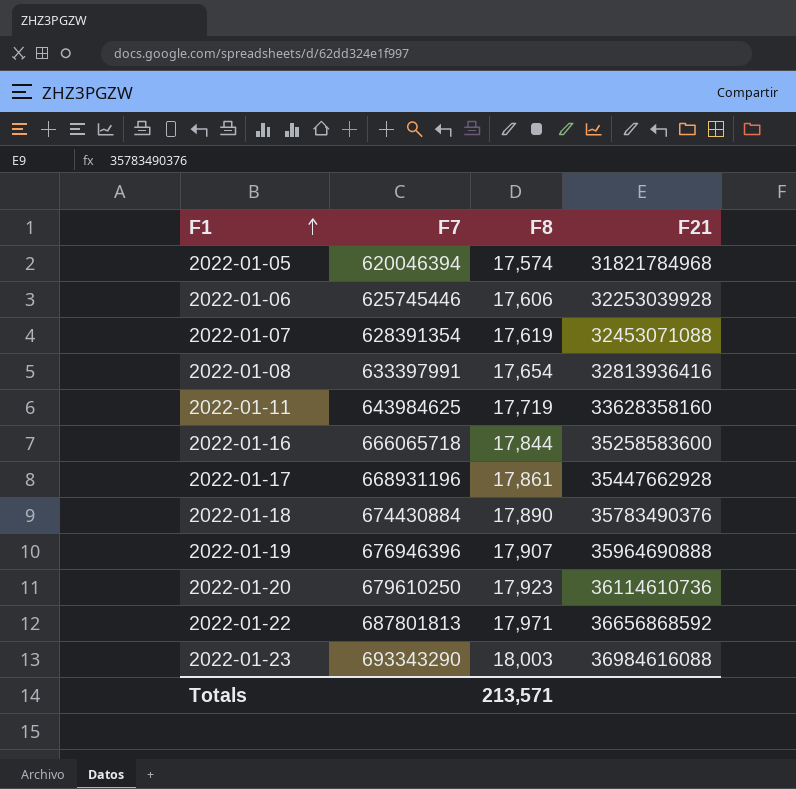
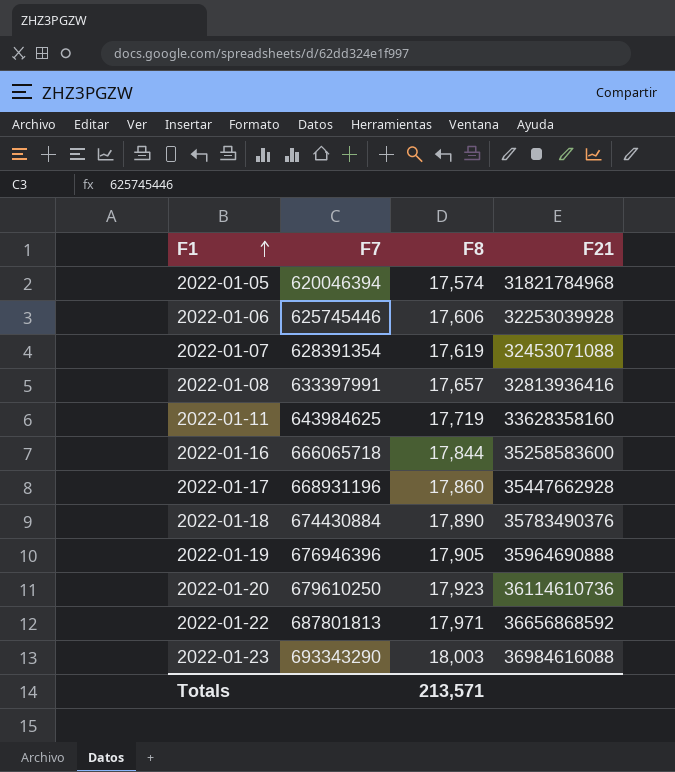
2022-01-08 | F8: 17,654 -> 17,657
2022-01-17 | F8: 17,861 -> 17,860
2022-01-19 | F8: 17,907 -> 17,905

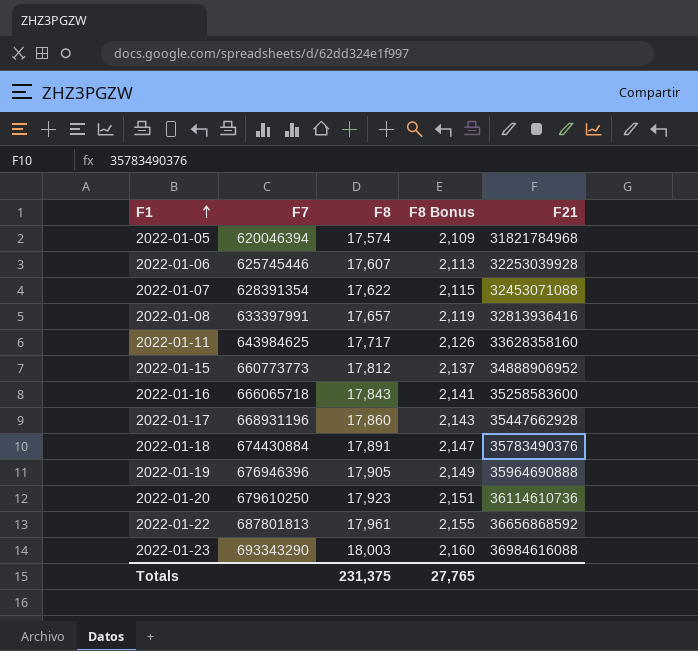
column F8 Bonus | formula: none -> [F8] * 0.12
2022-01-06 | F8: 17,606 -> 17,607
2022-01-07 | F8: 17,619 -> 17,622
2022-01-11 | F8: 17,719 -> 17,717
row 2022-01-15: none -> 660773773 | 17,812 | 2,137 | 34888906952
2022-01-16 | F8: 17,844 -> 17,843
2022-01-18 | F8: 17,890 -> 17,891
2022-01-22 | F8: 17,971 -> 17,961
Totals | F8: 213,571 -> 231,375

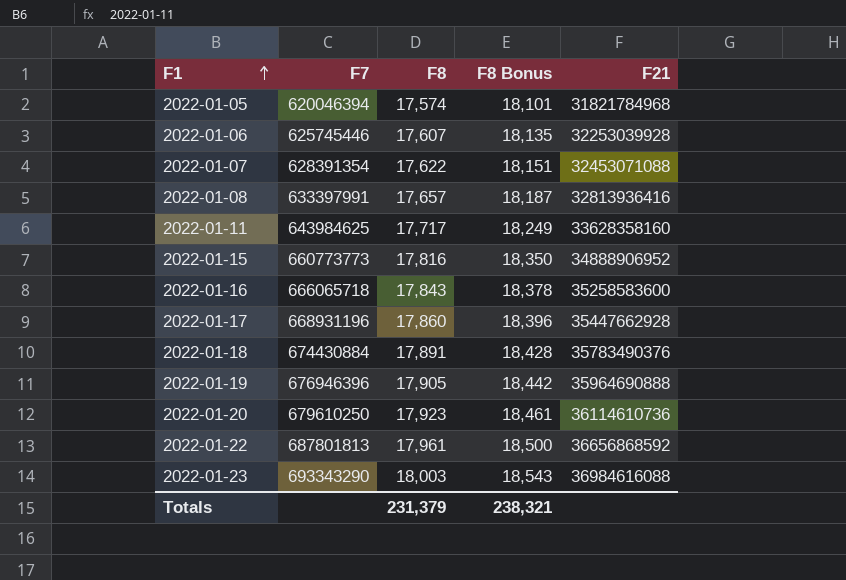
column F8 Bonus | formula: [F8] * 0.12 -> [F8] * 1.03
2022-01-15 | F8: 17,812 -> 17,816
Totals | F8: 231,375 -> 231,379
Totals | F8 Bonus: 27,765 -> 238,321

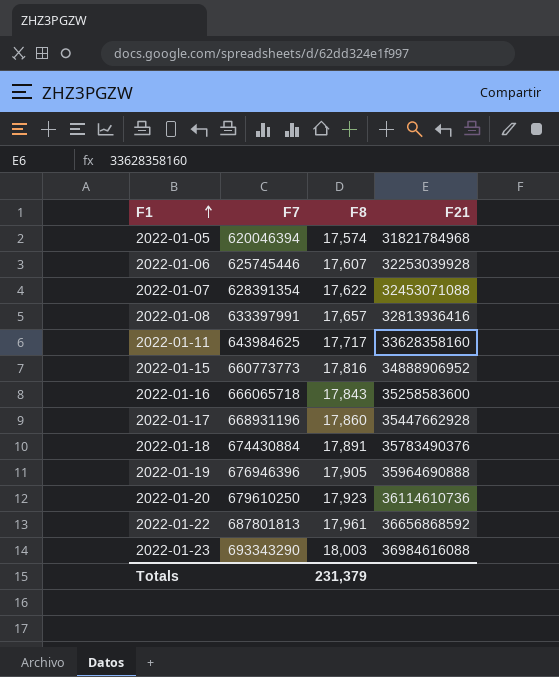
column F8 Bonus | formula: [F8] * 1.03 -> none

